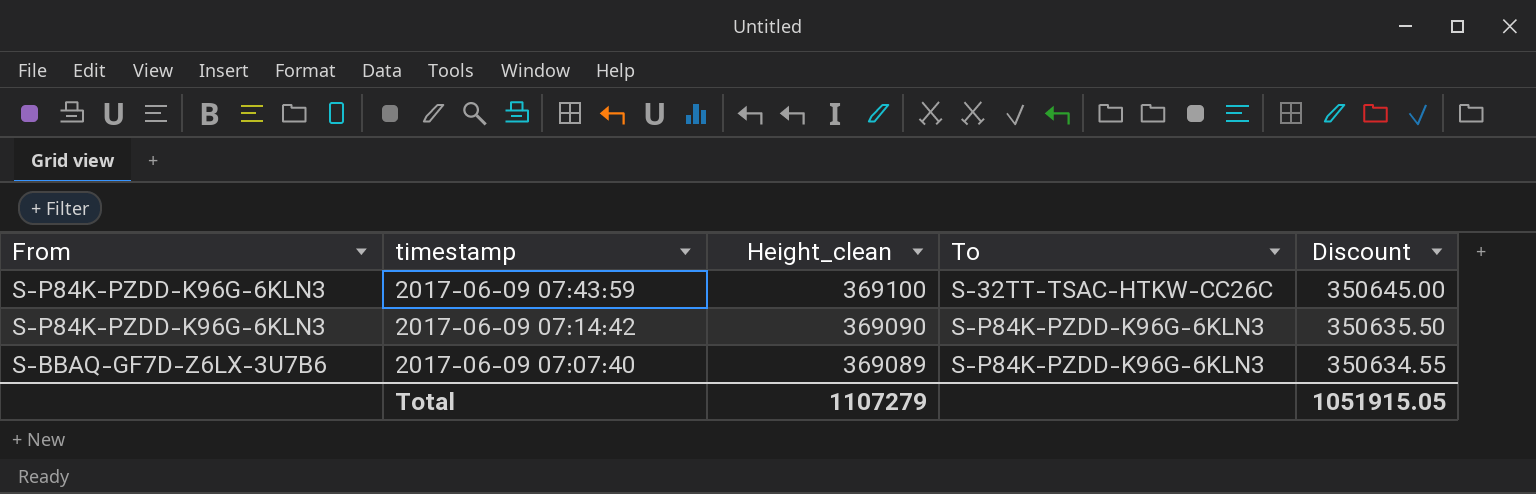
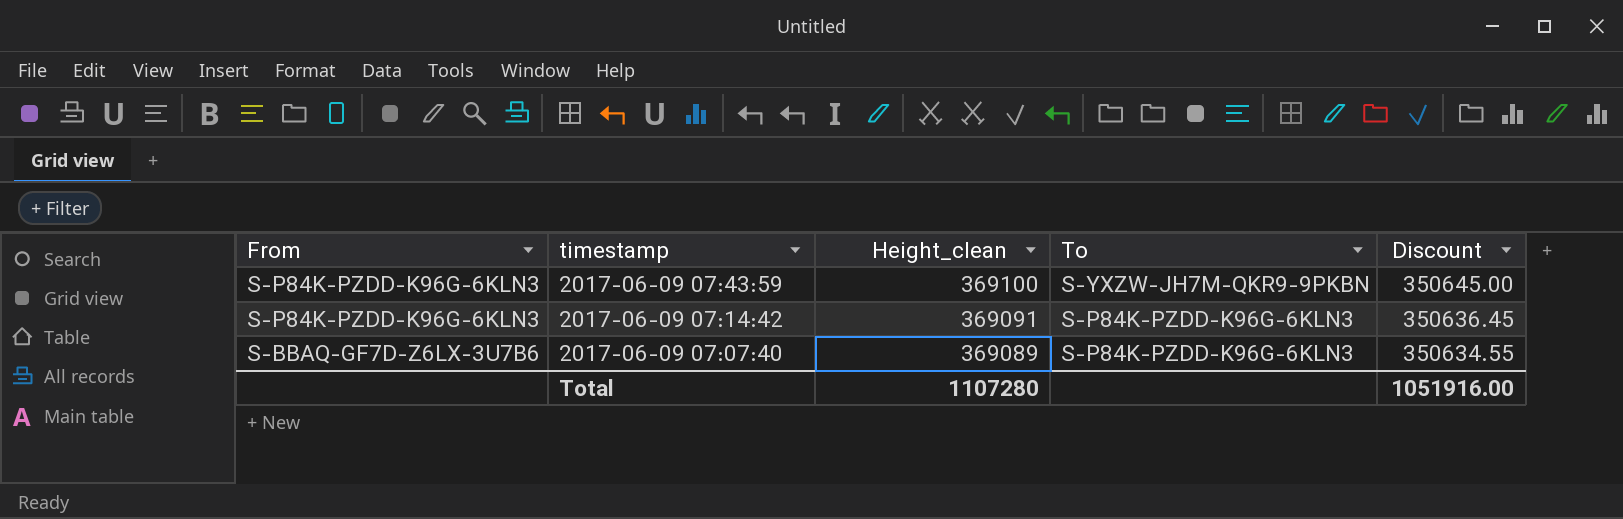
2017-06-09 07:43:59 | To: S-32TT-TSAC-HTKW-CC26C -> S-YXZW-JH7M-QKR9-9PKBN
2017-06-09 07:14:42 | Height_clean: 369090 -> 369091
2017-06-09 07:14:42 | Discount: 350635.50 -> 350636.45
Total | Height_clean: 1107279 -> 1107280
Total | Discount: 1051915.05 -> 1051916.00

